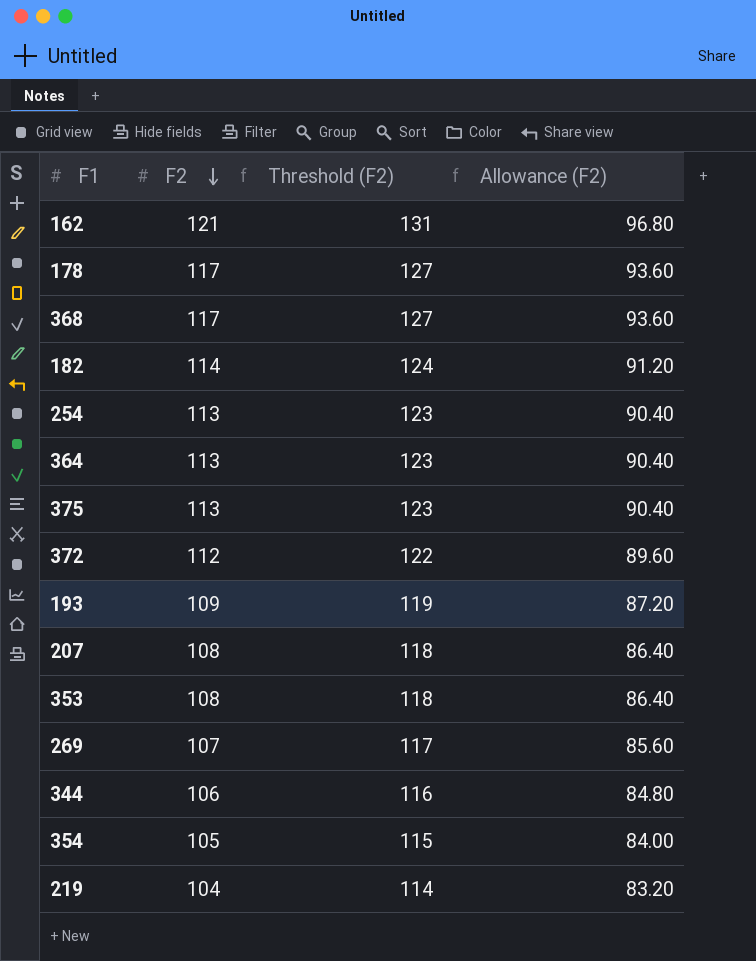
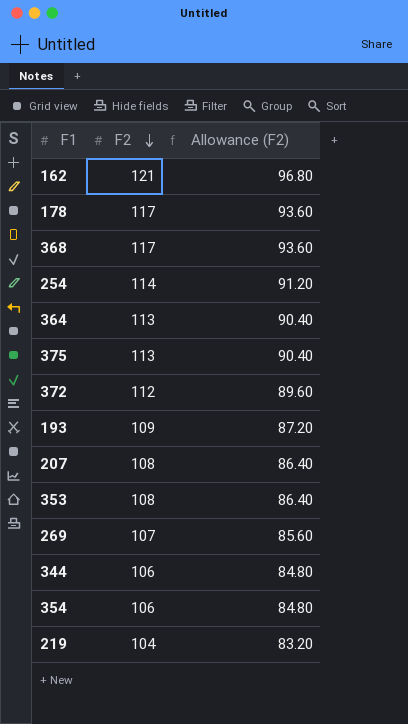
column Threshold (F2) | formula: [F2] + 10 -> none
row 182: 114 | 124 | 91.20 -> none
254 | F2: 113 -> 114
254 | Allowance (F2): 90.40 -> 91.20
354 | F2: 105 -> 106
354 | Allowance (F2): 84.00 -> 84.80

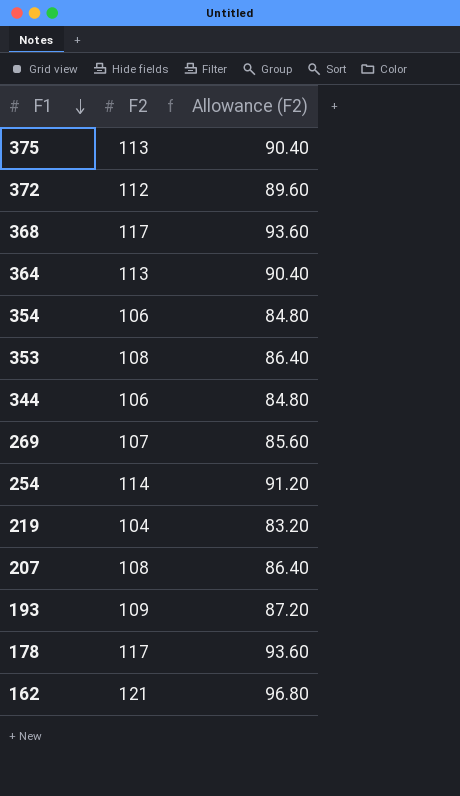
row order: F2 descending -> F1 descending

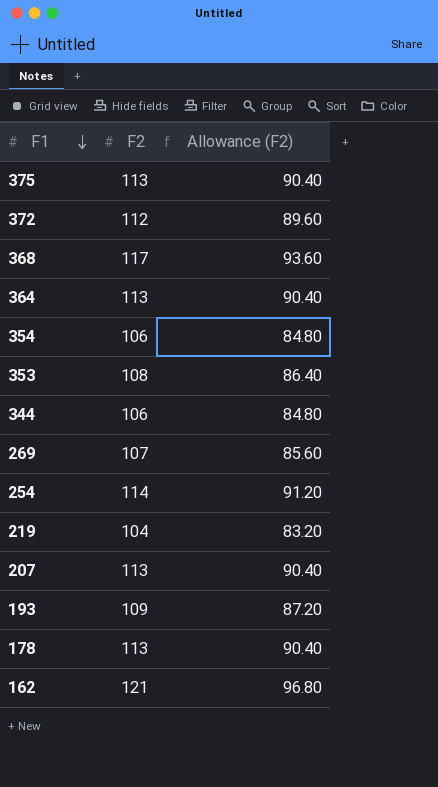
207 | F2: 108 -> 113
207 | Allowance (F2): 86.40 -> 90.40
178 | F2: 117 -> 113
178 | Allowance (F2): 93.60 -> 90.40

